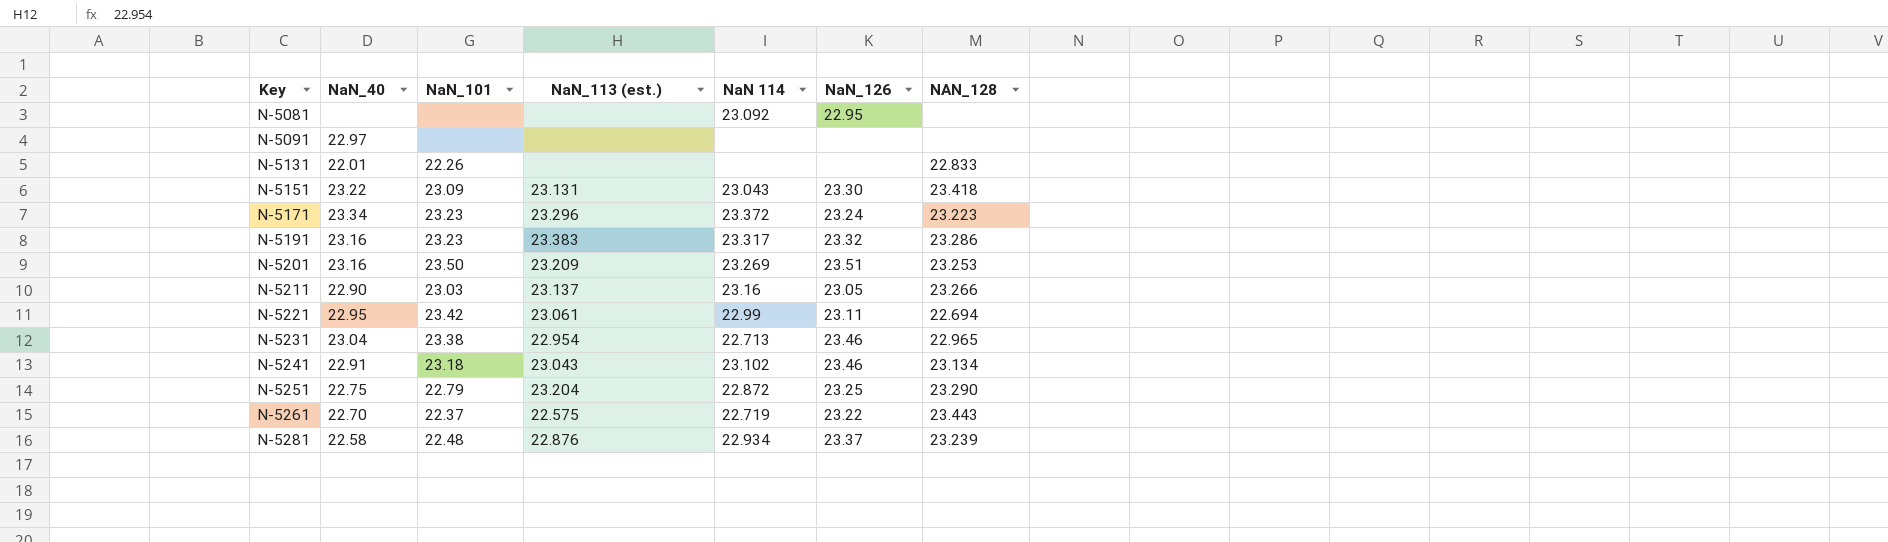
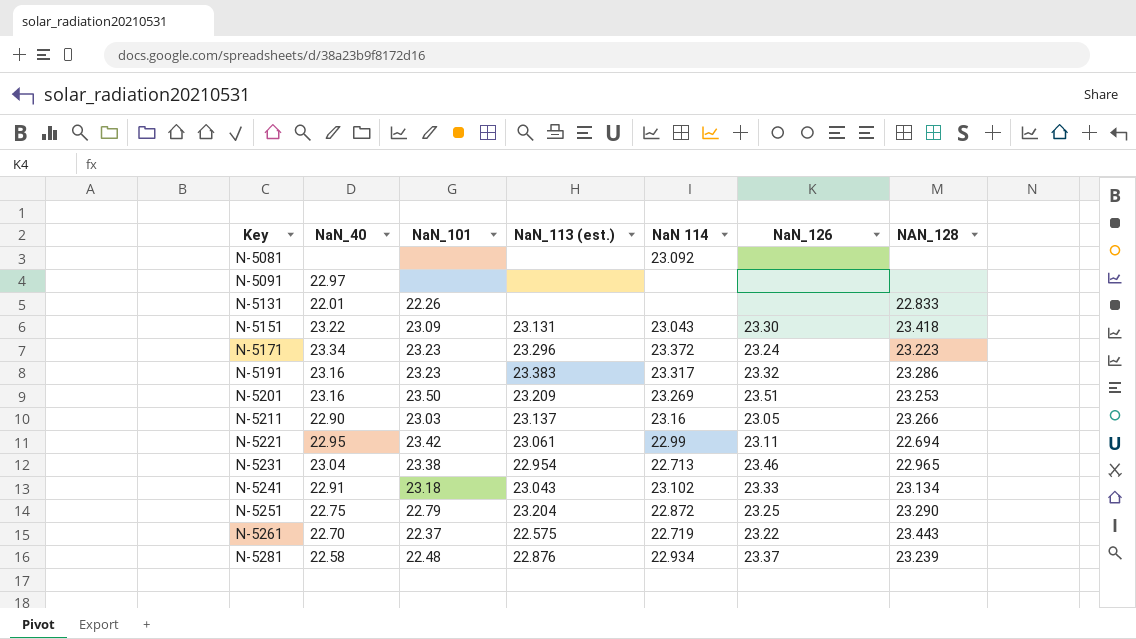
N-5081 | NaN_126: 22.95 -> none
N-5241 | NaN_126: 23.46 -> 23.33

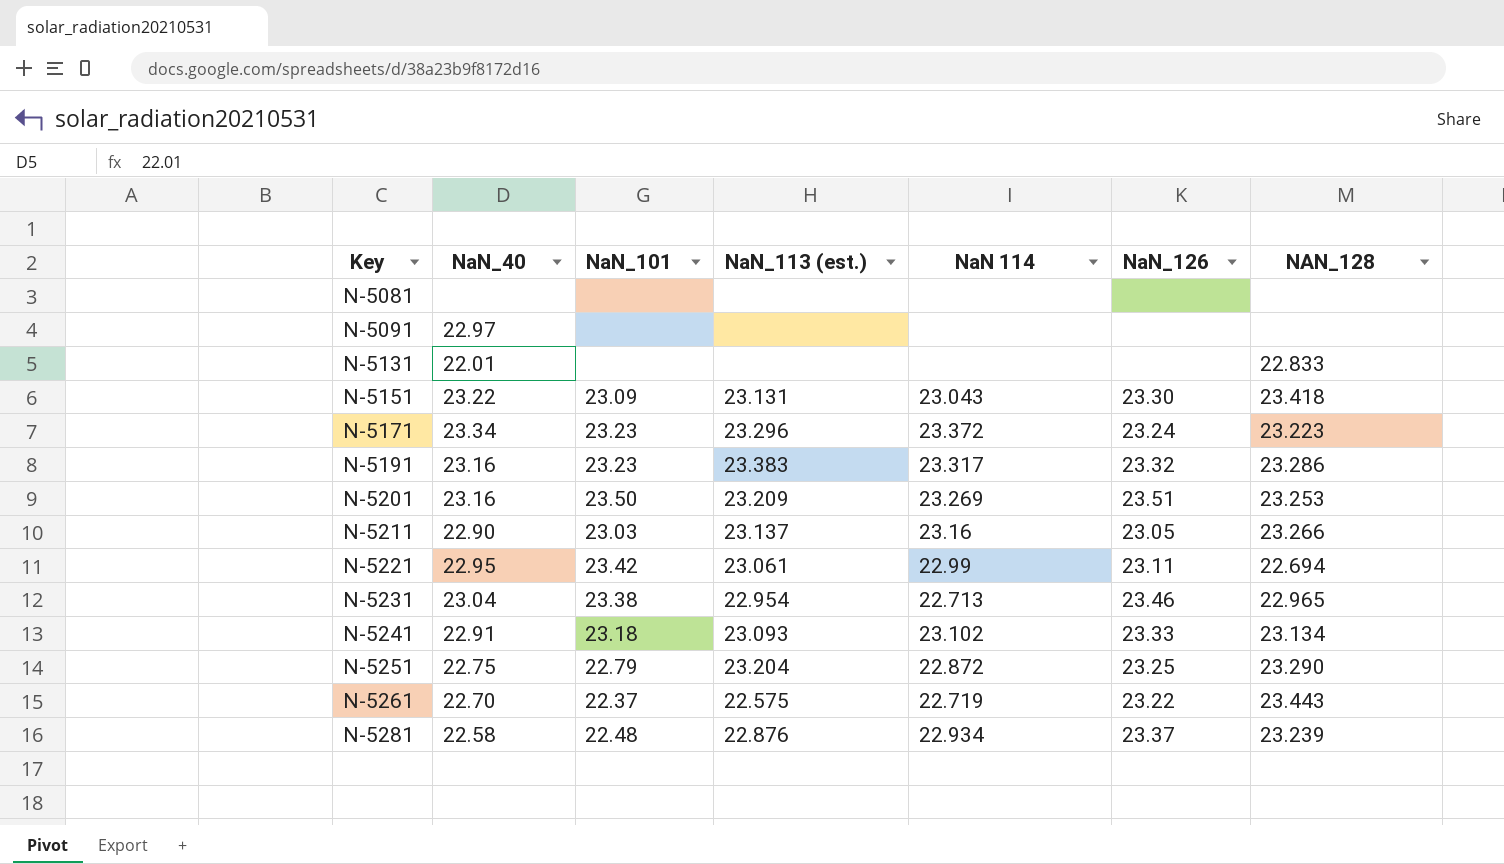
N-5081 | NaN 114: 23.092 -> none
N-5131 | NaN_101: 22.26 -> none
N-5241 | NaN_113 (est.): 23.043 -> 23.093

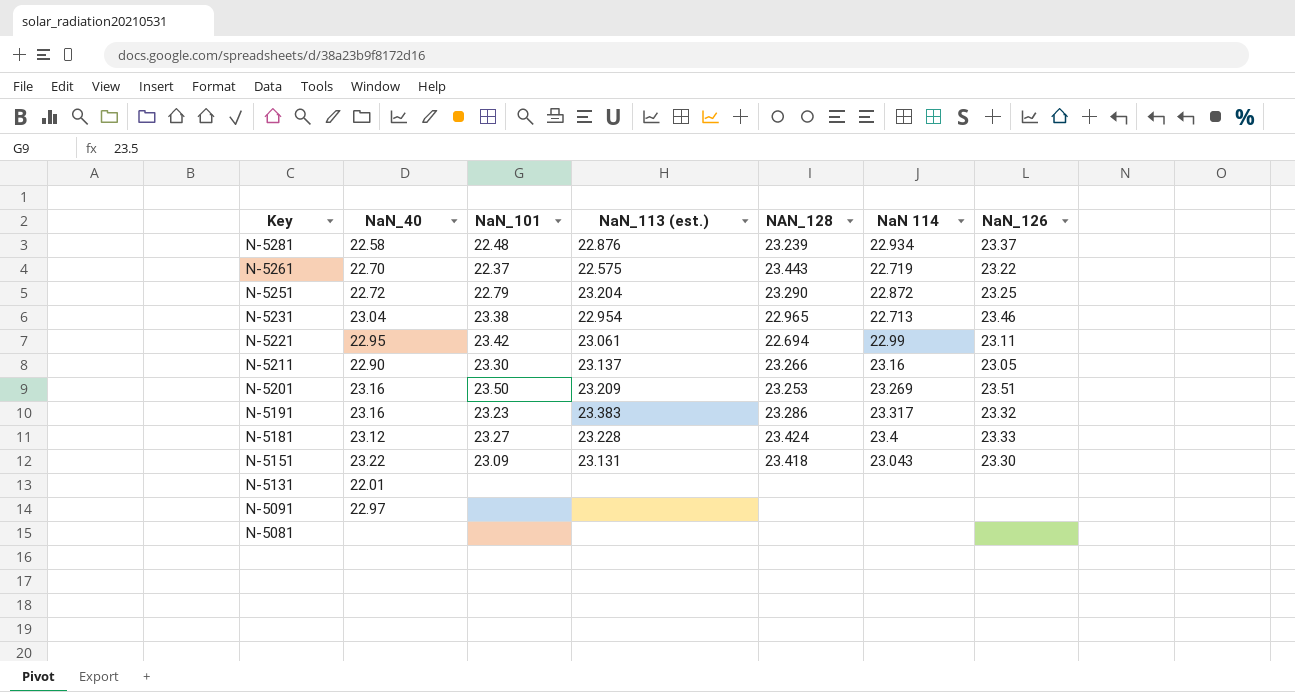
row order: Key ascending -> Key descending
column NAN_128 | position: 7 -> 5
row N-5171: 23.34 | 23.23 | 23.296 | 23.372 | 23.24 | 23.223 -> none
row N-5241: 22.91 | 23.18 | 23.093 | 23.102 | 23.33 | 23.134 -> none
N-5251 | NaN_40: 22.75 -> 22.72
N-5211 | NaN_101: 23.03 -> 23.30
row N-5181: none -> 23.12 | 23.27 | 23.228 | 23.424 | 23.4 | 23.33
N-5131 | NAN_128: 22.833 -> none

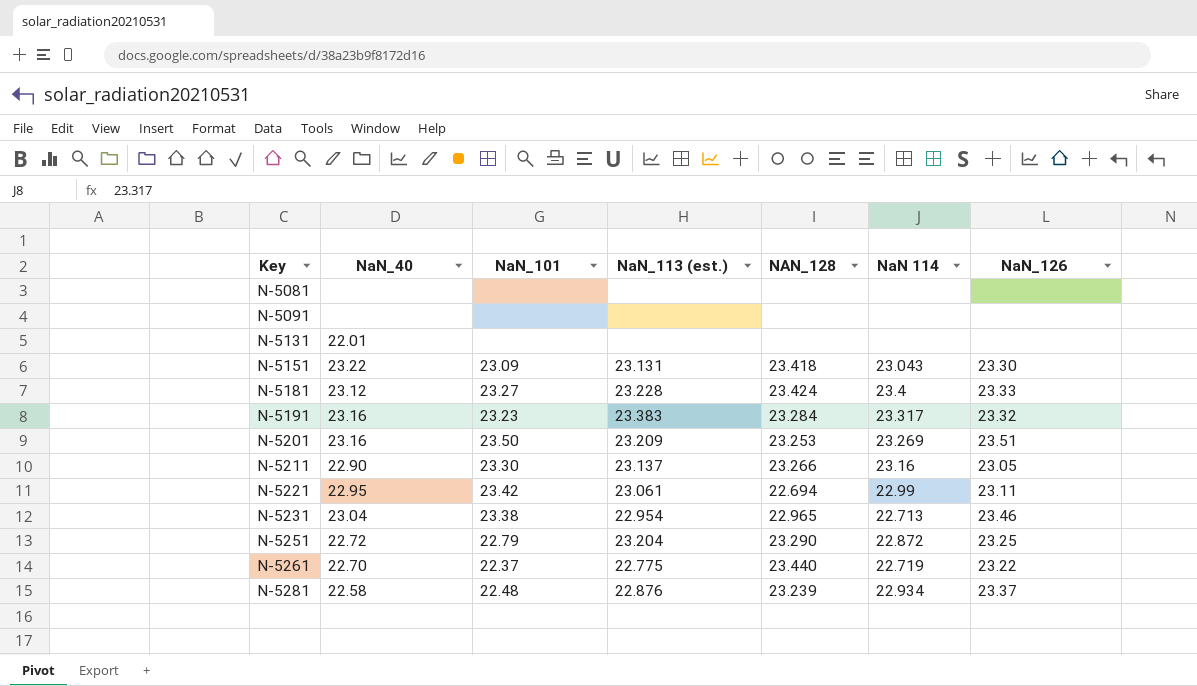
row order: Key descending -> Key ascending
N-5091 | NaN_40: 22.97 -> none
N-5191 | NAN_128: 23.286 -> 23.284
N-5261 | NaN_113 (est.): 22.575 -> 22.775
N-5261 | NAN_128: 23.443 -> 23.440

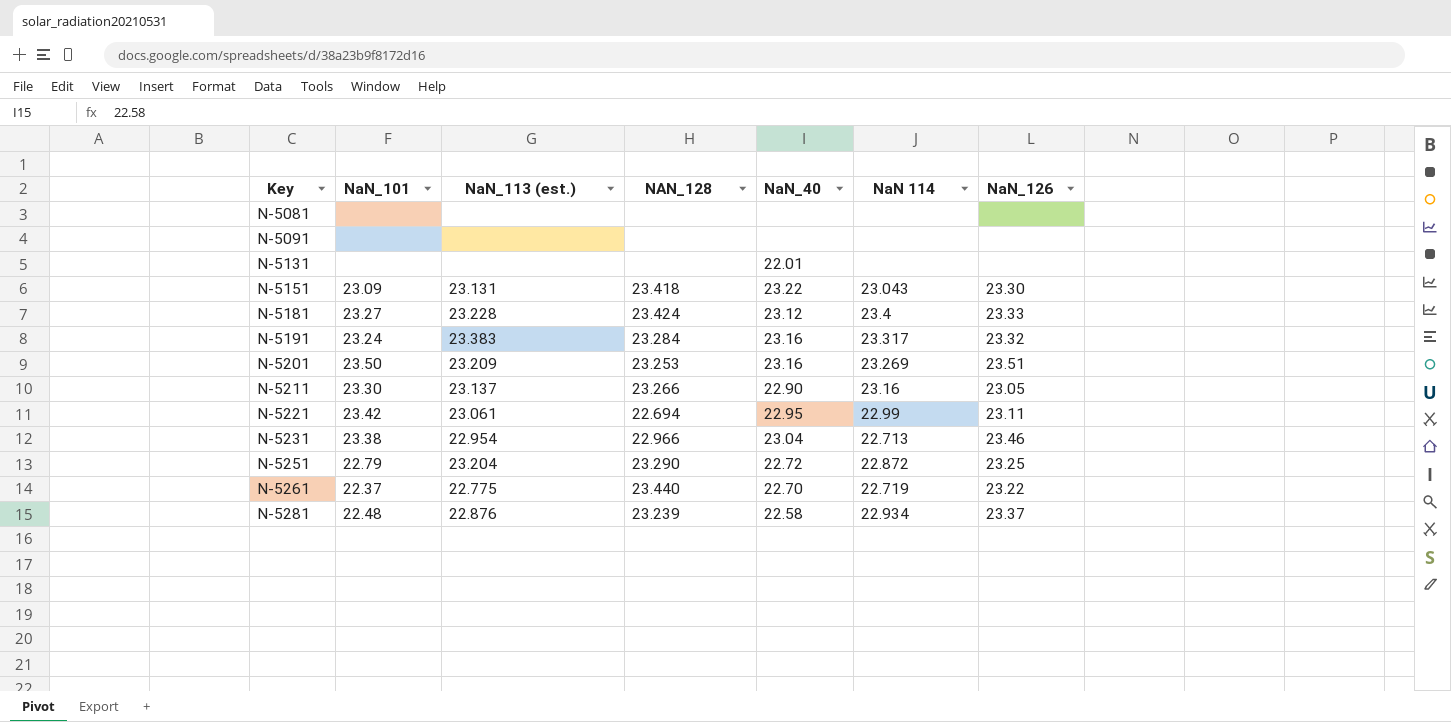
column NaN_40 | position: 2 -> 5
N-5191 | NaN_101: 23.23 -> 23.24
N-5231 | NAN_128: 22.965 -> 22.966

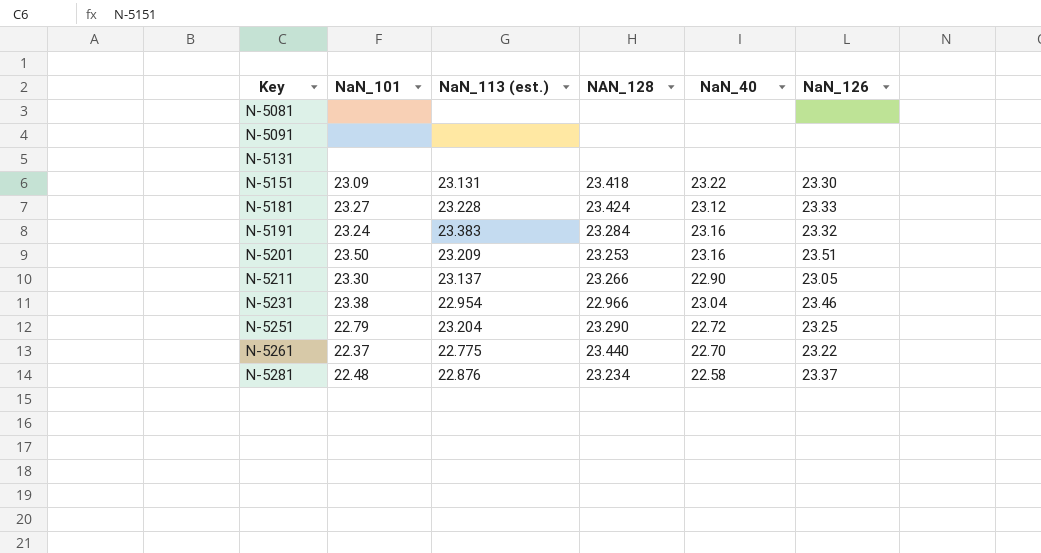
column NaN 114 | position: 6 -> none
row N-5221: 23.42 | 23.061 | 22.694 | 22.95 | 22.99 | 23.11 -> none
N-5131 | NaN_40: 22.01 -> none
N-5281 | NAN_128: 23.239 -> 23.234

